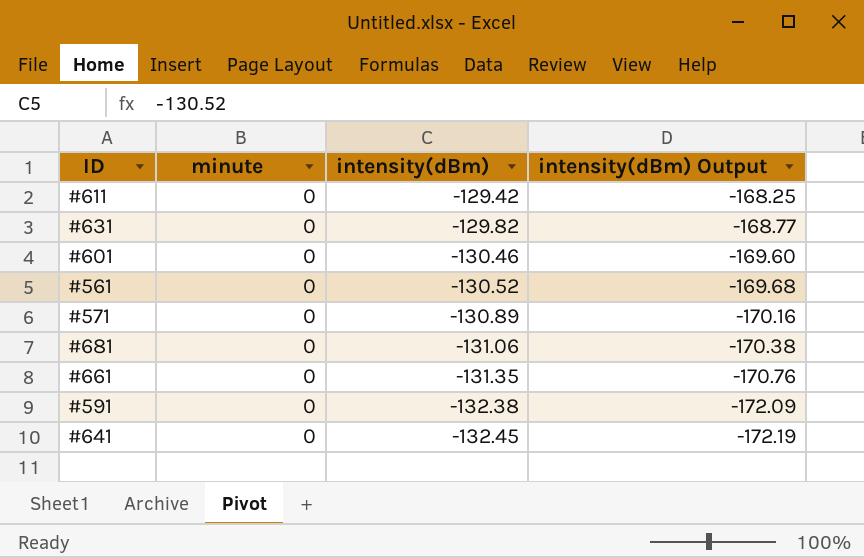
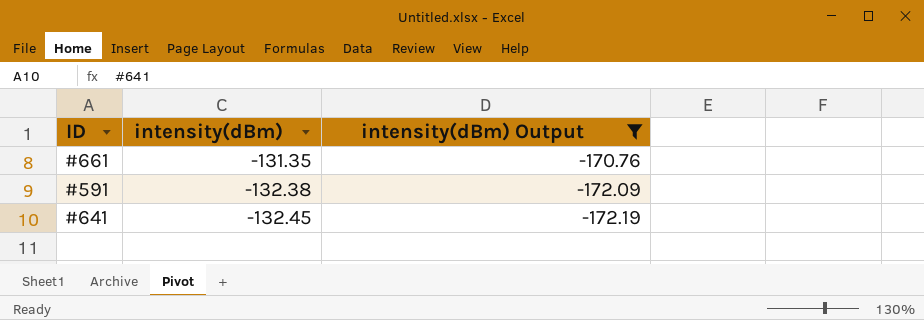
filter: none -> intensity(dBm) Output <= -170.76
column minute | position: 2 -> none

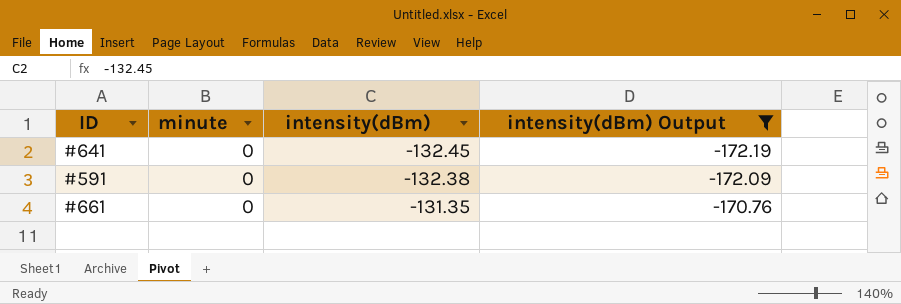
row order: intensity(dBm) descending -> intensity(dBm) ascending
column minute | position: none -> 2

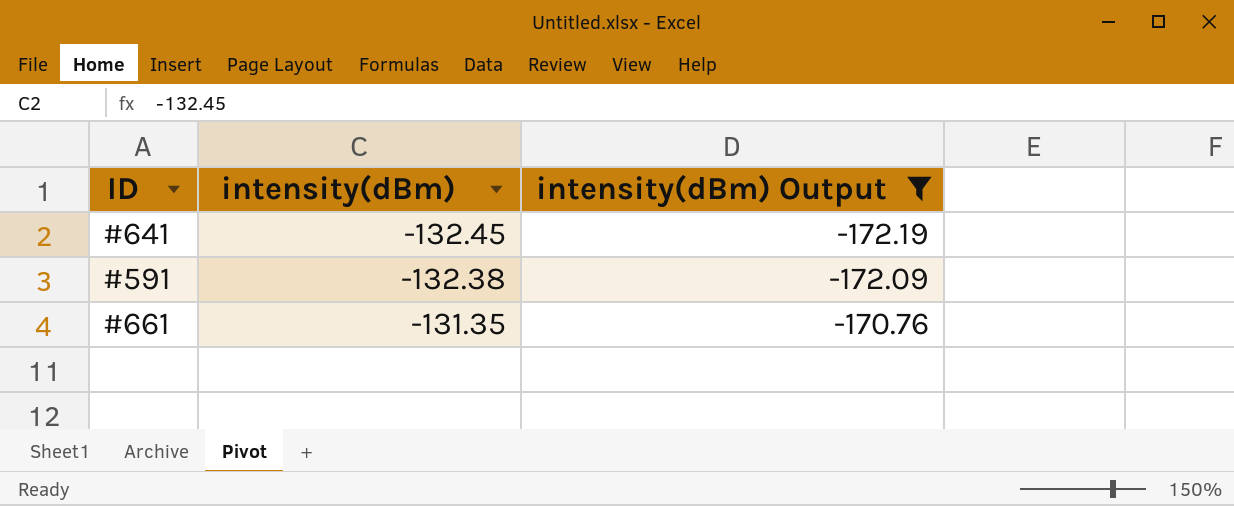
column minute | position: 2 -> none

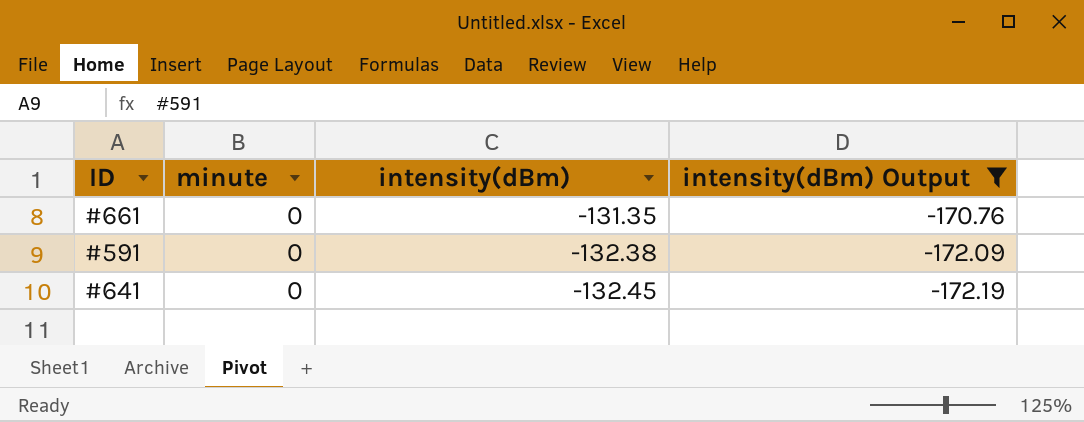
row order: intensity(dBm) ascending -> intensity(dBm) descending
column minute | position: none -> 2

